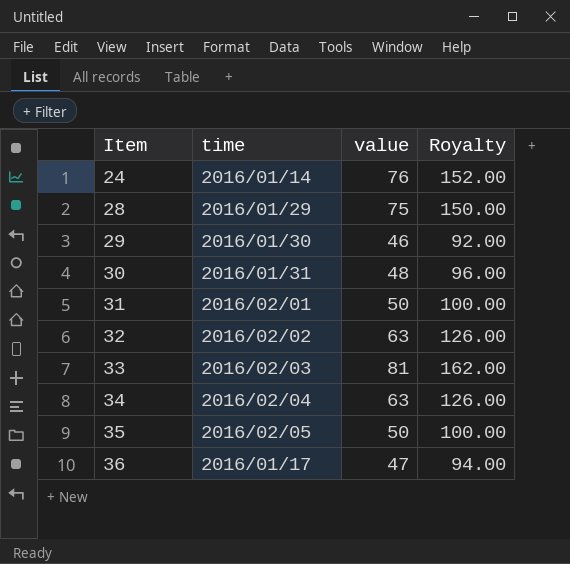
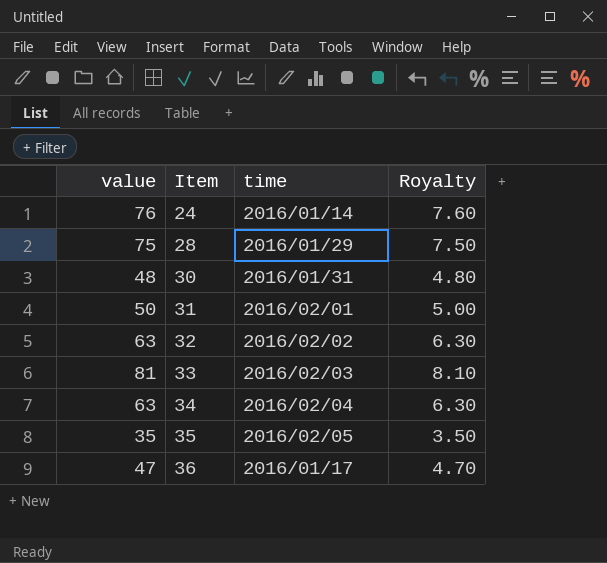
column value | position: 3 -> 1
column Royalty | formula: [value] * 2 -> [value] * 0.1
row 29: 2016/01/30 | 46 | 92.00 -> none
35 | value: 50 -> 35

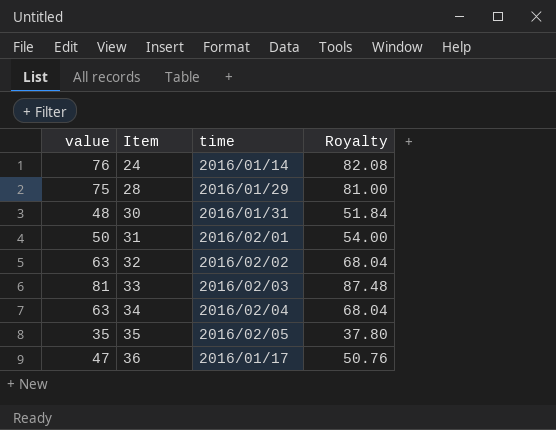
column Royalty | formula: [value] * 0.1 -> [value] * 1.08

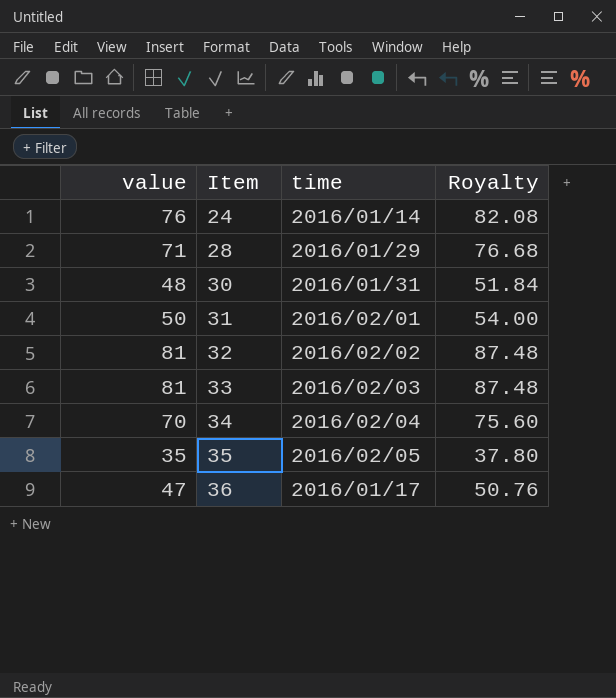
28 | value: 75 -> 71
28 | Royalty: 81.00 -> 76.68
32 | value: 63 -> 81
32 | Royalty: 68.04 -> 87.48
34 | value: 63 -> 70
34 | Royalty: 68.04 -> 75.60

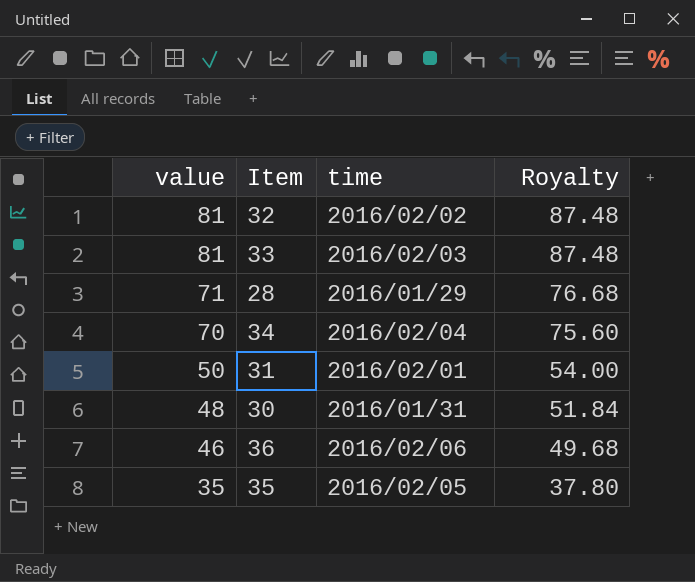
row order: Item ascending -> value descending
row 24: 76 | 2016/01/14 | 82.08 -> none
36 | value: 47 -> 46
36 | time: 2016/01/17 -> 2016/02/06
36 | Royalty: 50.76 -> 49.68

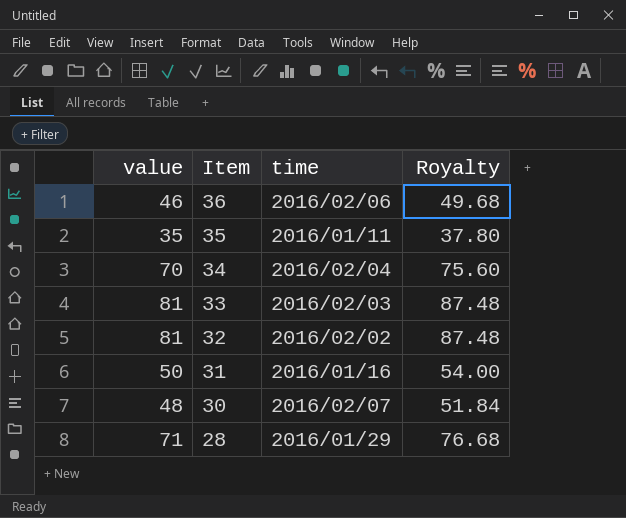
row order: value descending -> Item descending
35 | time: 2016/02/05 -> 2016/01/11
31 | time: 2016/02/01 -> 2016/01/16
30 | time: 2016/01/31 -> 2016/02/07

